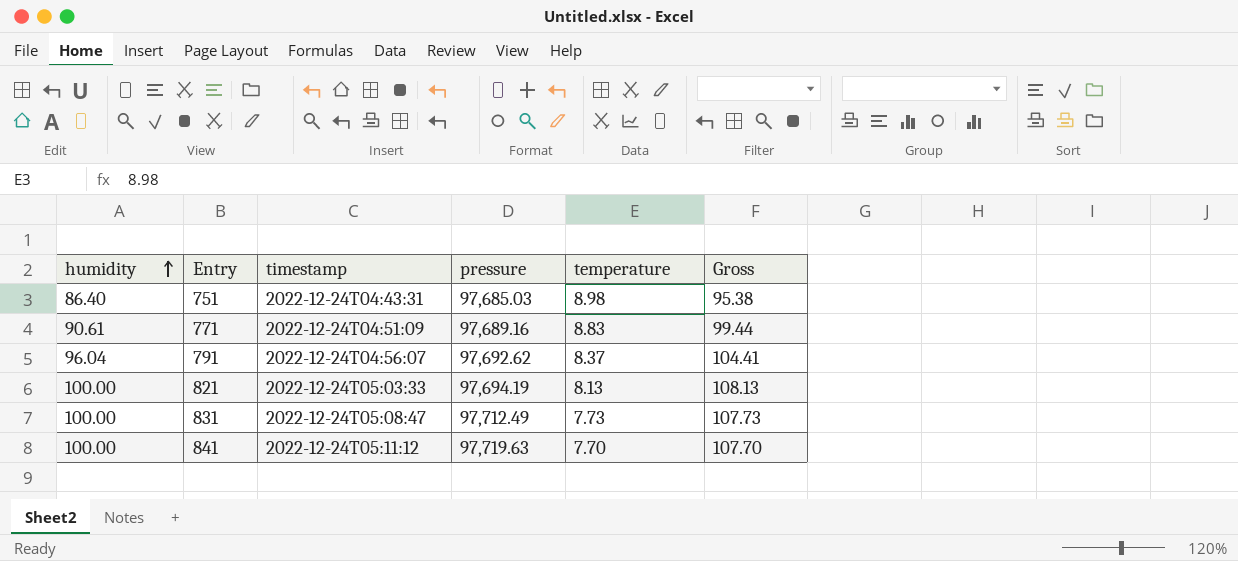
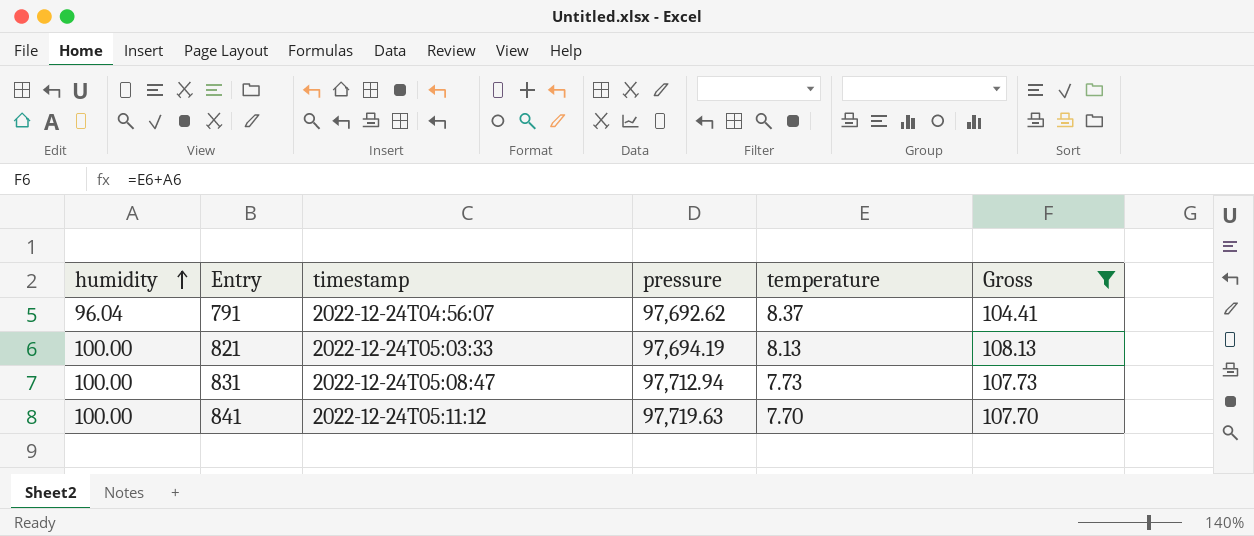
filter: none -> Gross >= 104.41
831 | pressure: 97,712.49 -> 97,712.94

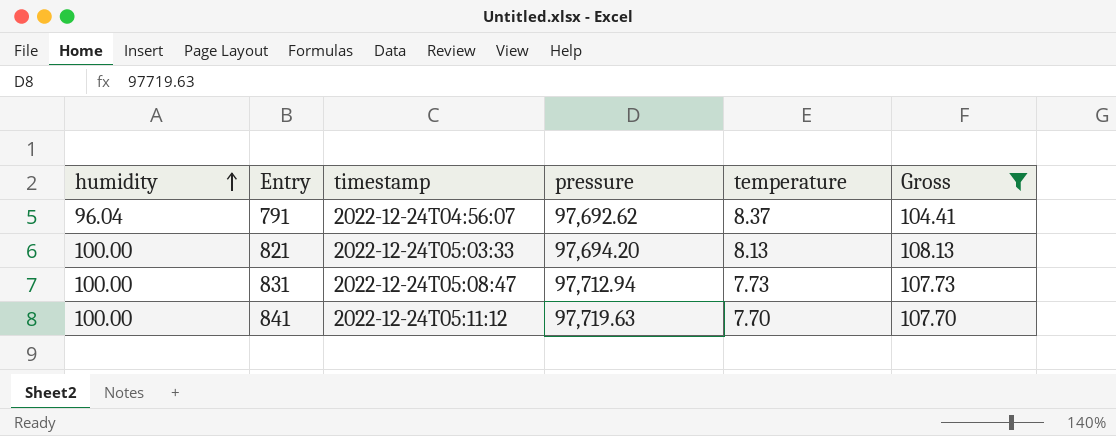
821 | pressure: 97,694.19 -> 97,694.20

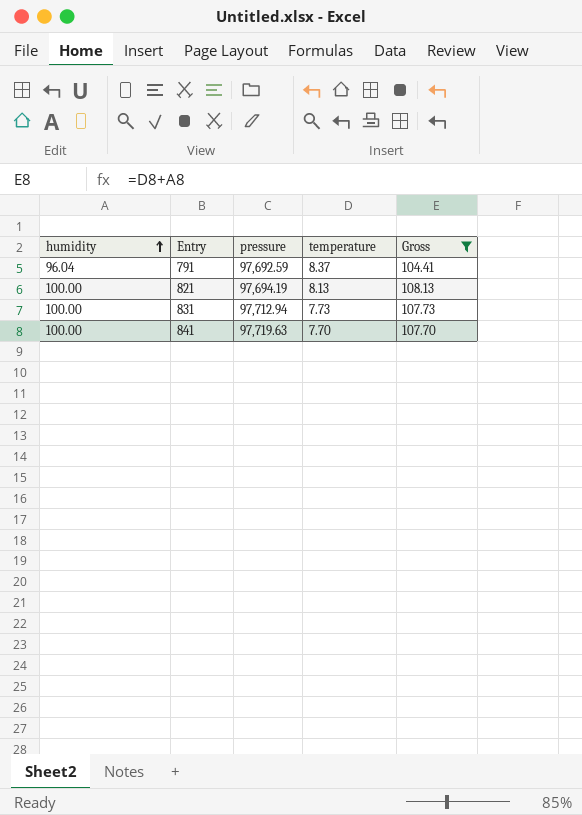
column timestamp | position: 3 -> none
791 | pressure: 97,692.62 -> 97,692.59
821 | pressure: 97,694.20 -> 97,694.19

